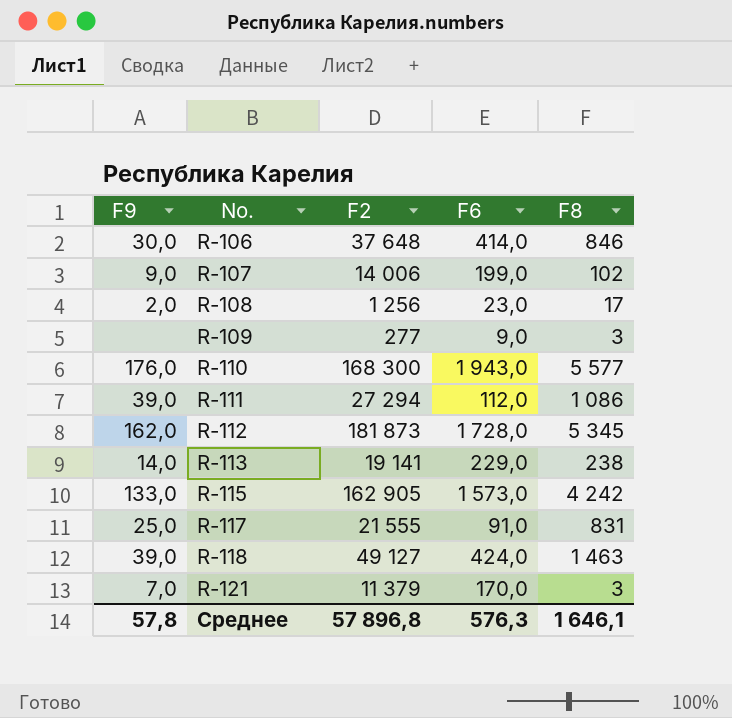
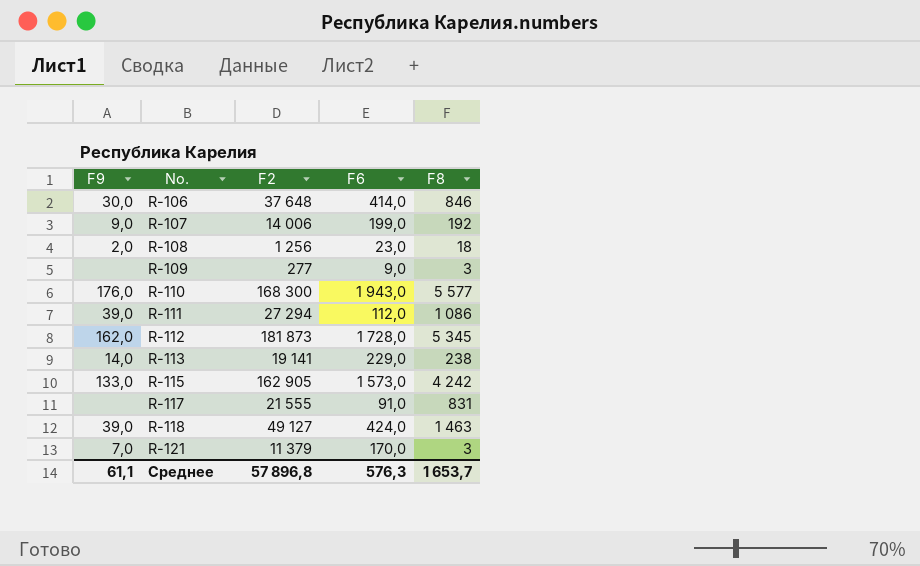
R-107 | F8: 102 -> 192
R-108 | F8: 17 -> 18
R-117 | F9: 25,0 -> none
Среднее | F9: 57,8 -> 61,1
Среднее | F8: 1 646,1 -> 1 653,7

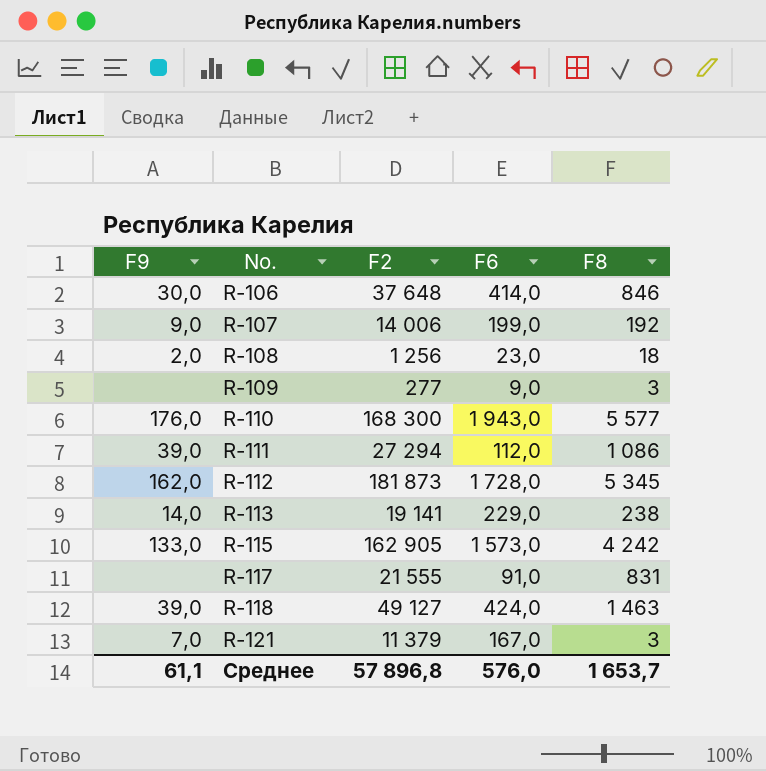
R-121 | F6: 170,0 -> 167,0
Среднее | F6: 576,3 -> 576,0

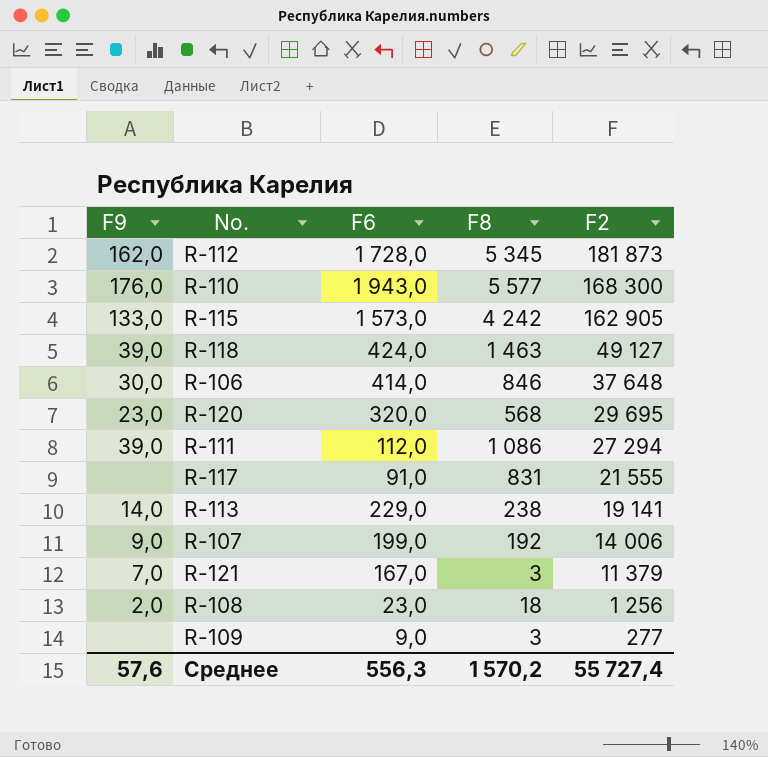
row order: No. ascending -> F2 descending
column F2 | position: 3 -> 5
row R-120: none -> 23,0 | 320,0 | 568 | 29 695
Среднее | F9: 61,1 -> 57,6
Среднее | F6: 576,0 -> 556,3
Среднее | F8: 1 653,7 -> 1 570,2
Среднее | F2: 57 896,8 -> 55 727,4

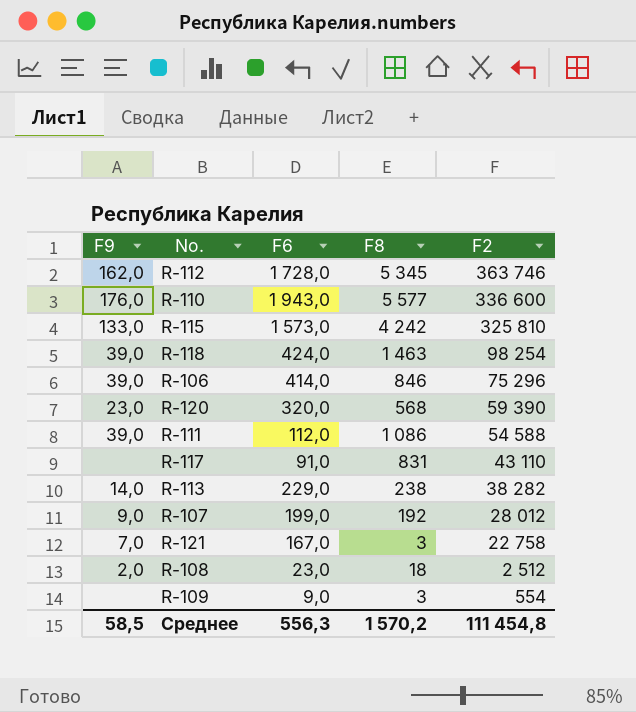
R-112 | F2: 181 873 -> 363 746
R-110 | F2: 168 300 -> 336 600
R-115 | F2: 162 905 -> 325 810
R-118 | F2: 49 127 -> 98 254
R-106 | F9: 30,0 -> 39,0
R-106 | F2: 37 648 -> 75 296
R-120 | F2: 29 695 -> 59 390
R-111 | F2: 27 294 -> 54 588
R-117 | F2: 21 555 -> 43 110
R-113 | F2: 19 141 -> 38 282
R-107 | F2: 14 006 -> 28 012
R-121 | F2: 11 379 -> 22 758
R-108 | F2: 1 256 -> 2 512
R-109 | F2: 277 -> 554
Среднее | F9: 57,6 -> 58,5
Среднее | F2: 55 727,4 -> 111 454,8

